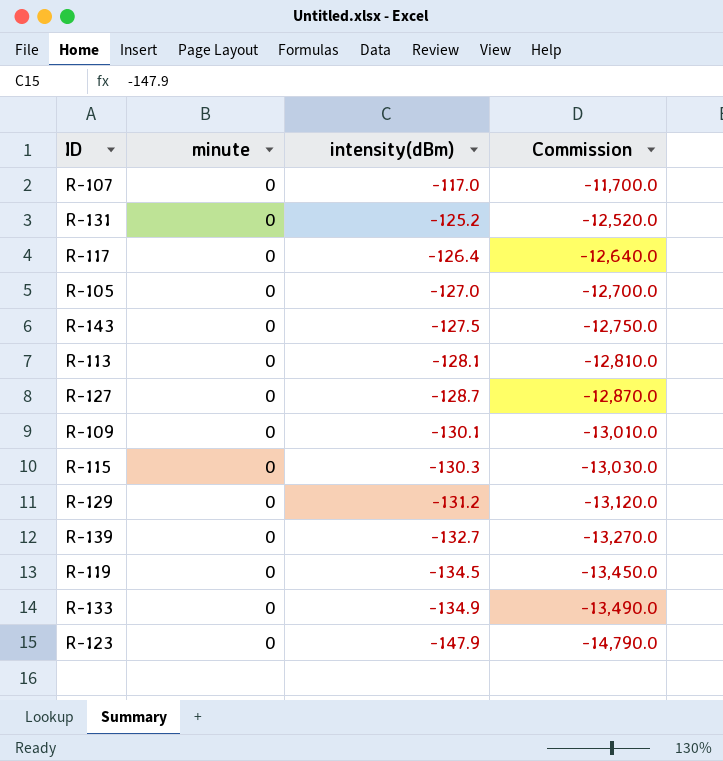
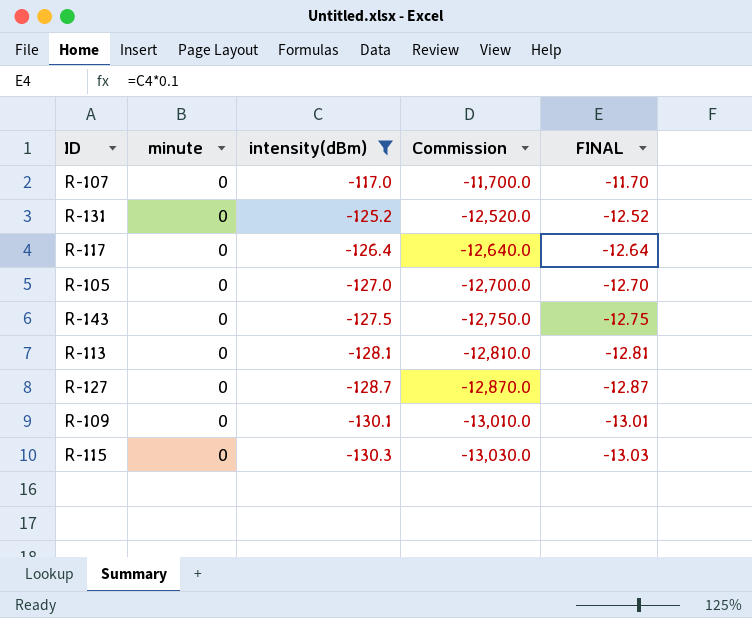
filter: none -> intensity(dBm) >= -130.3
column FINAL | formula: none -> [intensity(dBm)] * 0.1

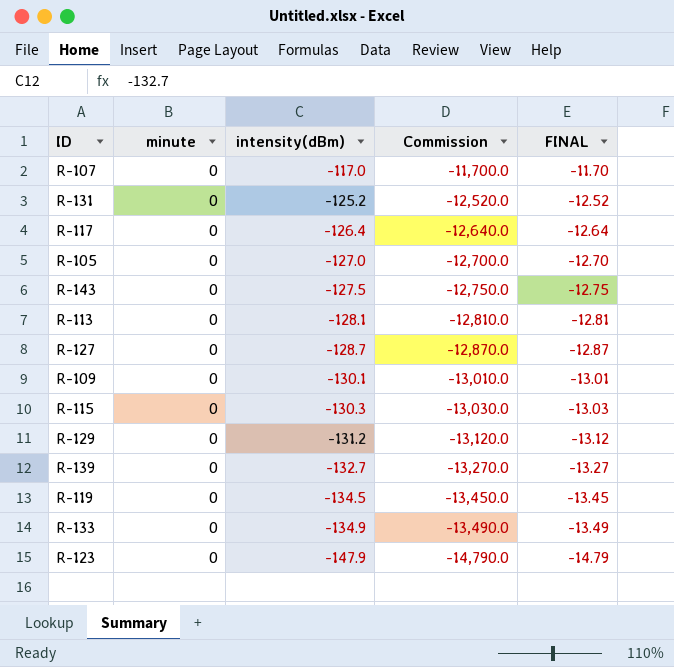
filter: intensity(dBm) >= -130.3 -> none

